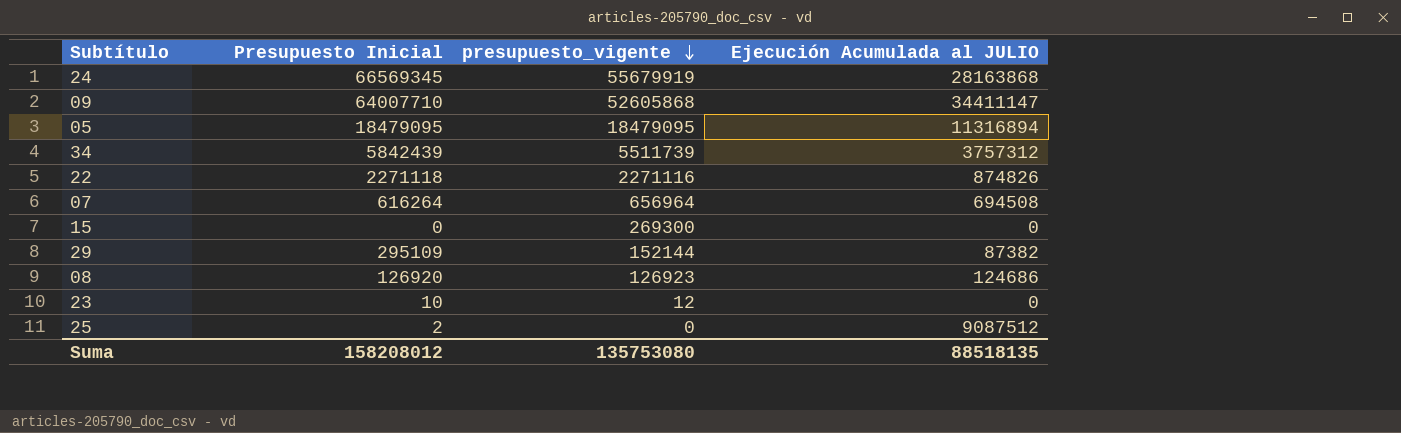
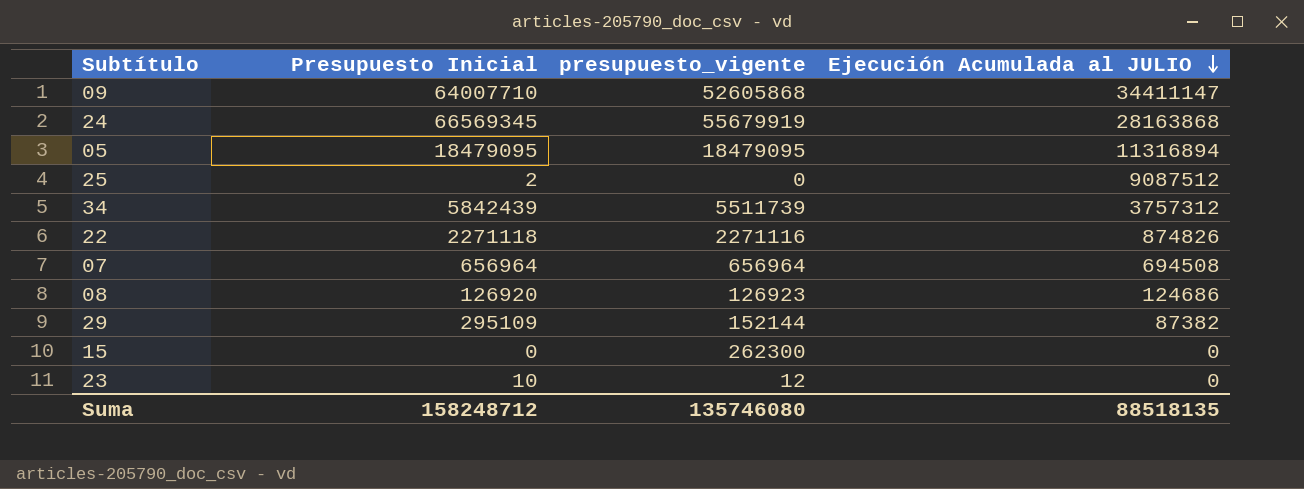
row order: presupuesto_vigente descending -> Ejecución Acumulada al JULIO descending
07 | Presupuesto Inicial: 616264 -> 656964
15 | presupuesto_vigente: 269300 -> 262300
Suma | Presupuesto Inicial: 158208012 -> 158248712
Suma | presupuesto_vigente: 135753080 -> 135746080

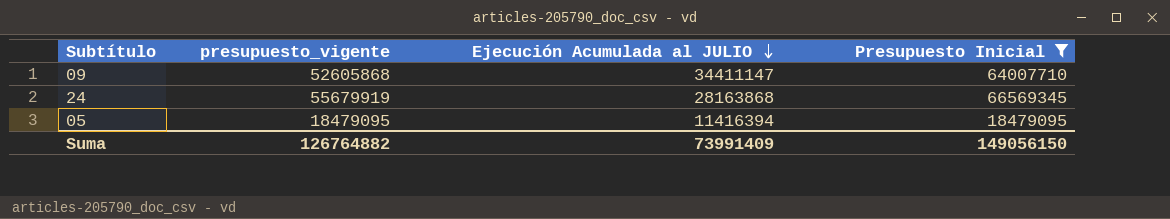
filter: none -> Presupuesto Inicial >= 18479095
column Presupuesto Inicial | position: 2 -> 4
05 | Ejecución Acumulada al JULIO: 11316894 -> 11416394
Suma | presupuesto_vigente: 135746080 -> 126764882
Suma | Ejecución Acumulada al JULIO: 88518135 -> 73991409
Suma | Presupuesto Inicial: 158248712 -> 149056150

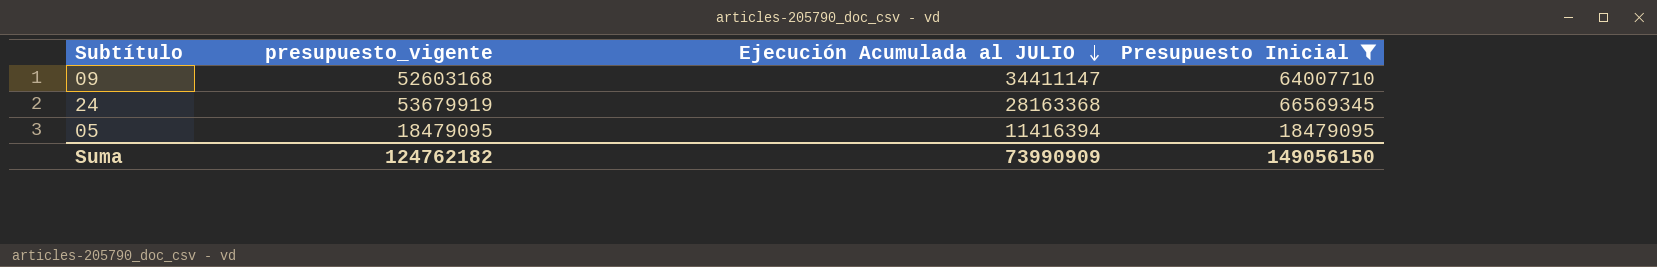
09 | presupuesto_vigente: 52605868 -> 52603168
24 | presupuesto_vigente: 55679919 -> 53679919
24 | Ejecución Acumulada al JULIO: 28163868 -> 28163368
Suma | presupuesto_vigente: 126764882 -> 124762182
Suma | Ejecución Acumulada al JULIO: 73991409 -> 73990909

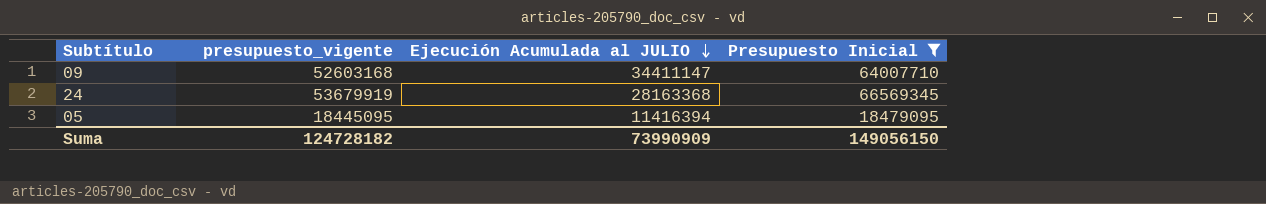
05 | presupuesto_vigente: 18479095 -> 18445095
Suma | presupuesto_vigente: 124762182 -> 124728182

